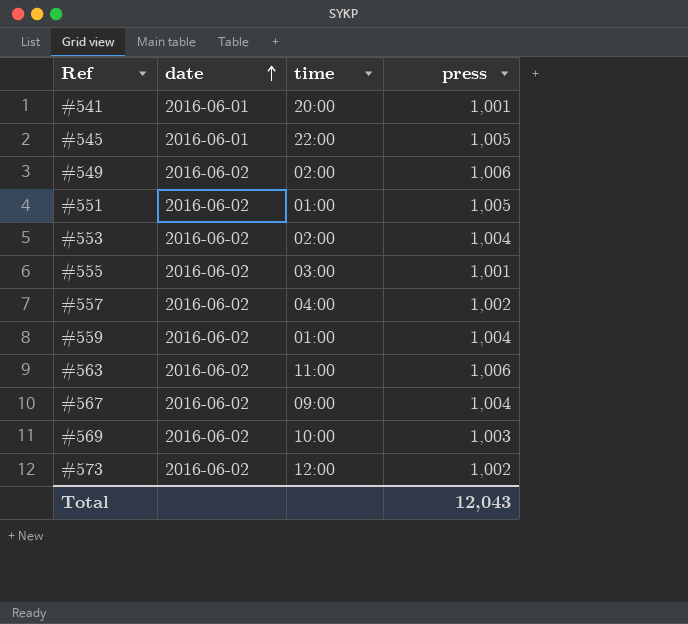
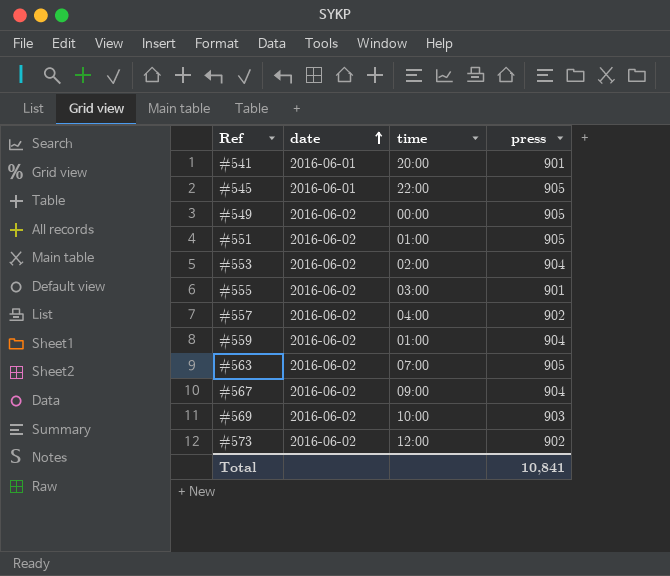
#541 | press: 1,001 -> 901
#545 | press: 1,005 -> 905
#549 | time: 02:00 -> 00:00
#549 | press: 1,006 -> 905
#551 | press: 1,005 -> 905
#553 | press: 1,004 -> 904
#555 | press: 1,001 -> 901
#557 | press: 1,002 -> 902
#559 | press: 1,004 -> 904
#563 | time: 11:00 -> 07:00
#563 | press: 1,006 -> 905
#567 | press: 1,004 -> 904
#569 | press: 1,003 -> 903
#573 | press: 1,002 -> 902
Total | press: 12,043 -> 10,841

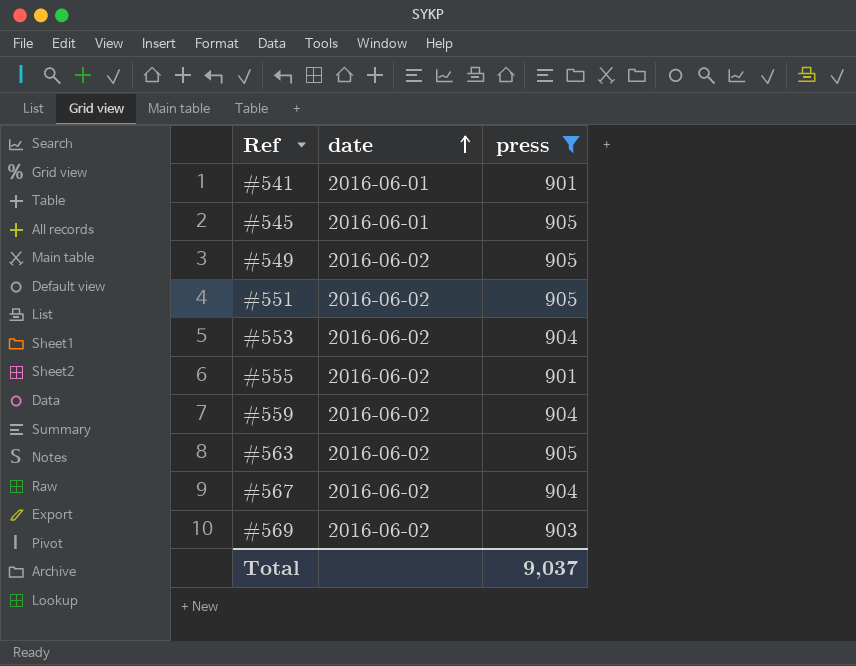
filter: none -> press != 902
column time | position: 3 -> none
Total | press: 10,841 -> 9,037

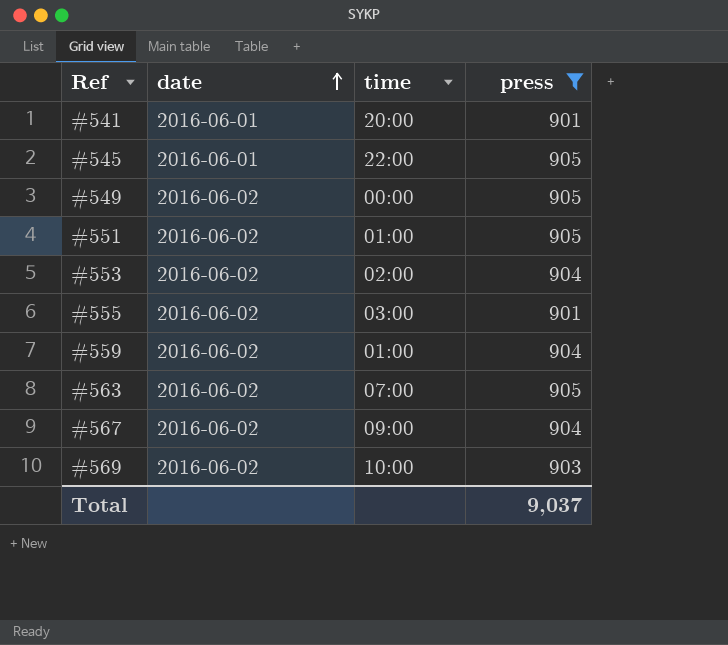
column time | position: none -> 3

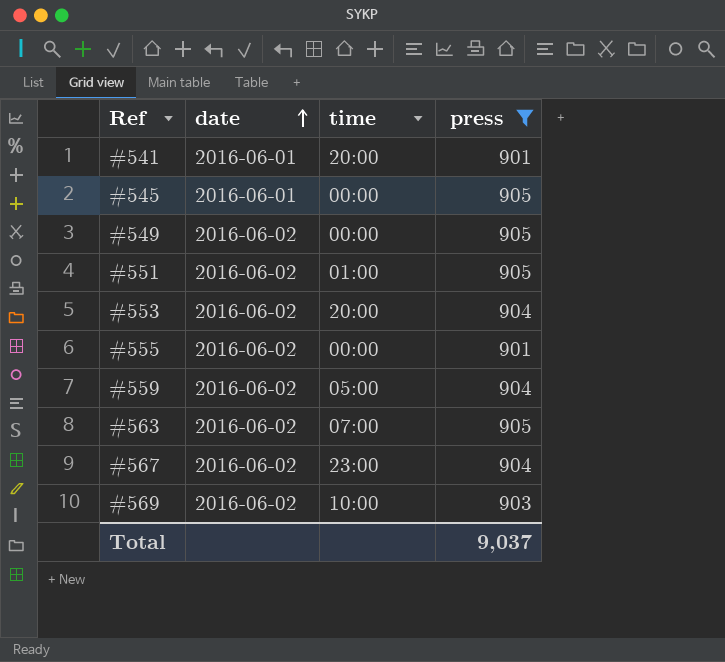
#545 | time: 22:00 -> 00:00
#553 | time: 02:00 -> 20:00
#555 | time: 03:00 -> 00:00
#559 | time: 01:00 -> 05:00
#567 | time: 09:00 -> 23:00

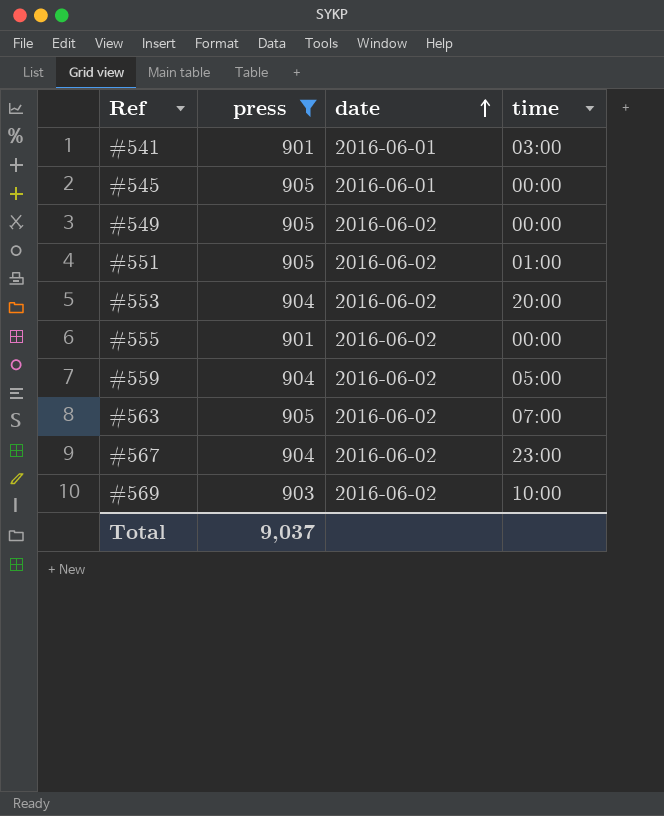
column press | position: 4 -> 2
#541 | time: 20:00 -> 03:00

